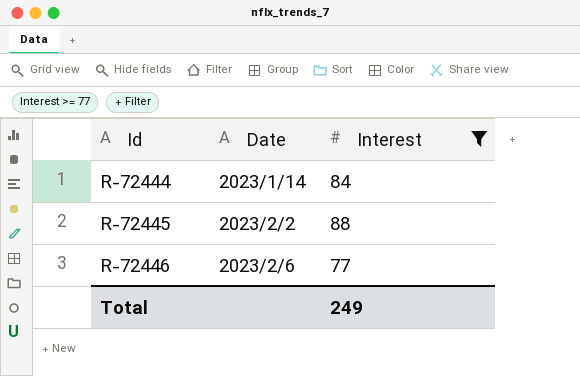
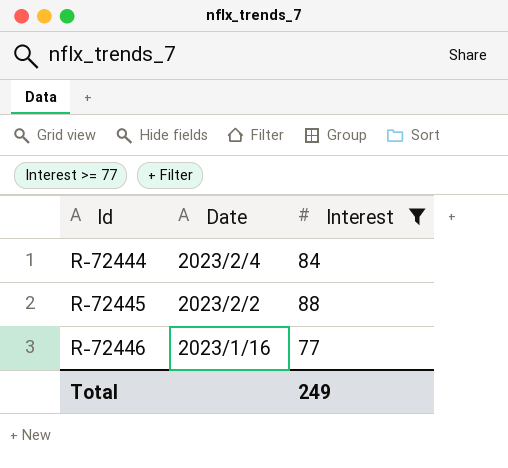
R-72444 | Date: 2023/1/14 -> 2023/2/4
R-72446 | Date: 2023/2/6 -> 2023/1/16

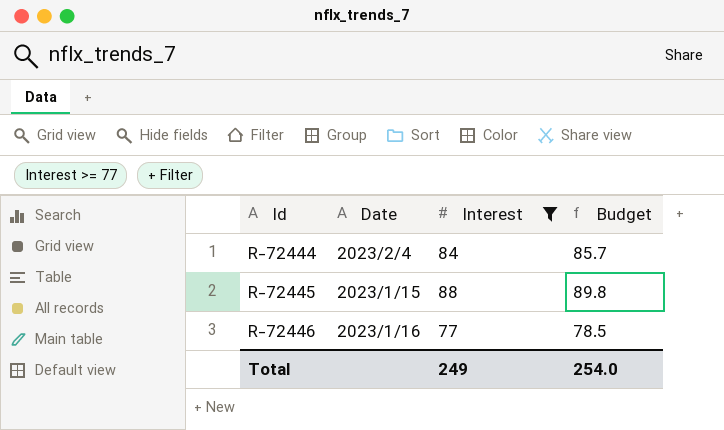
column Budget | formula: none -> [Interest] * 1.02
R-72445 | Date: 2023/2/2 -> 2023/1/15

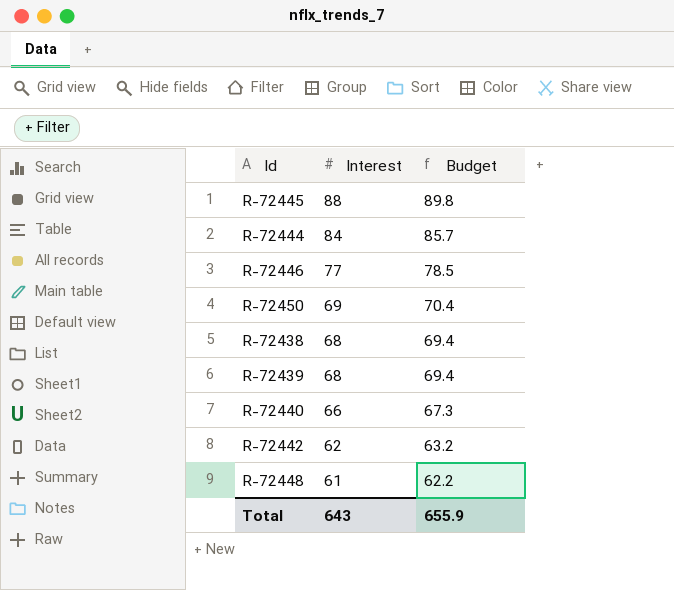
filter: Interest >= 77 -> none
row order: Id ascending -> Interest descending
column Date | position: 2 -> none
Total | Interest: 249 -> 643
Total | Budget: 254.0 -> 655.9

